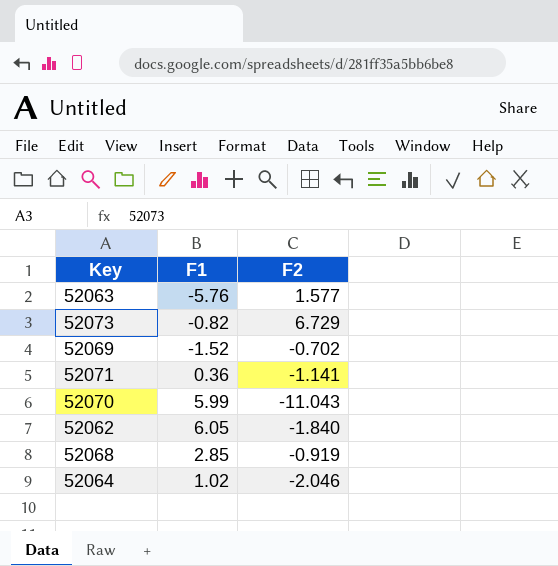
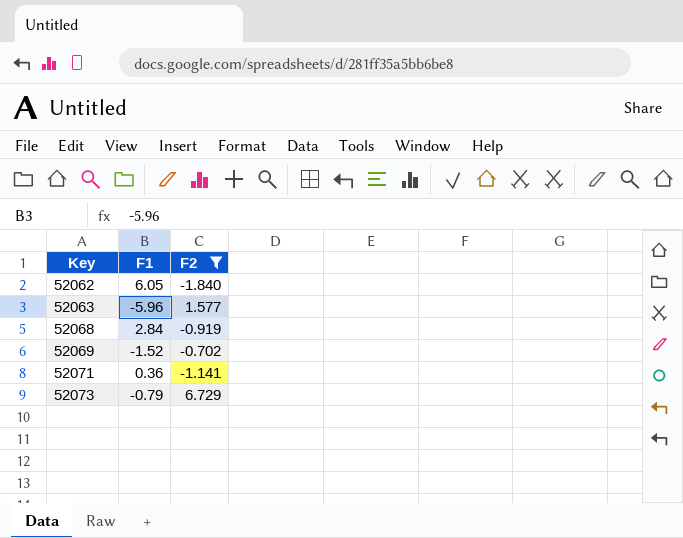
filter: none -> F2 >= -1.840
row order: none -> Key ascending
52063 | F1: -5.76 -> -5.96
52068 | F1: 2.85 -> 2.84
52073 | F1: -0.82 -> -0.79

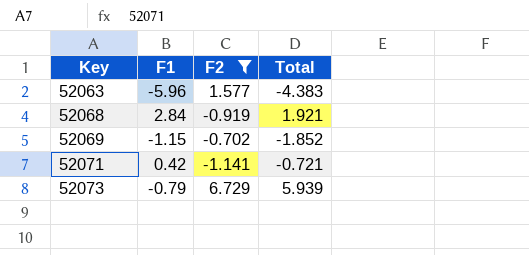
column Total | formula: none -> [F1] + [F2]
row 52062: 6.05 | -1.840 -> none
52069 | F1: -1.52 -> -1.15
52071 | F1: 0.36 -> 0.42

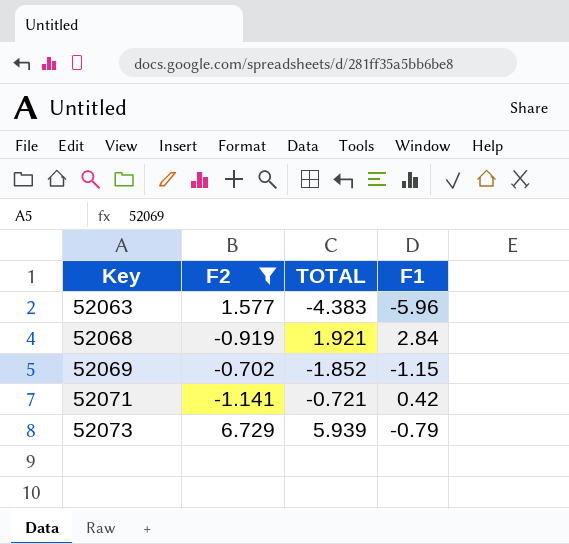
column name: Total -> TOTAL
column F1 | position: 2 -> 4

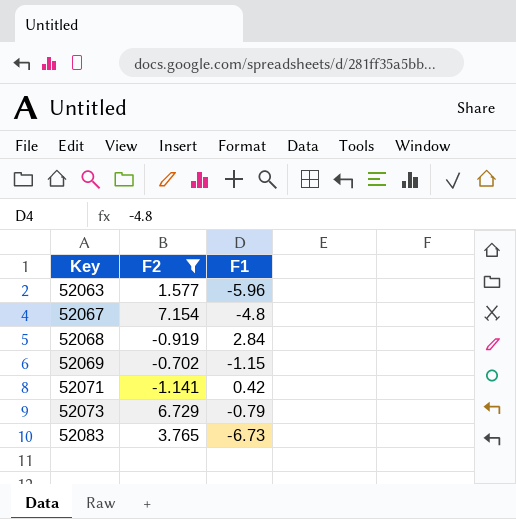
column TOTAL | formula: [F2] + [F1] -> none
row 52067: none -> 7.154 | -4.8
row 52083: none -> 3.765 | -6.73

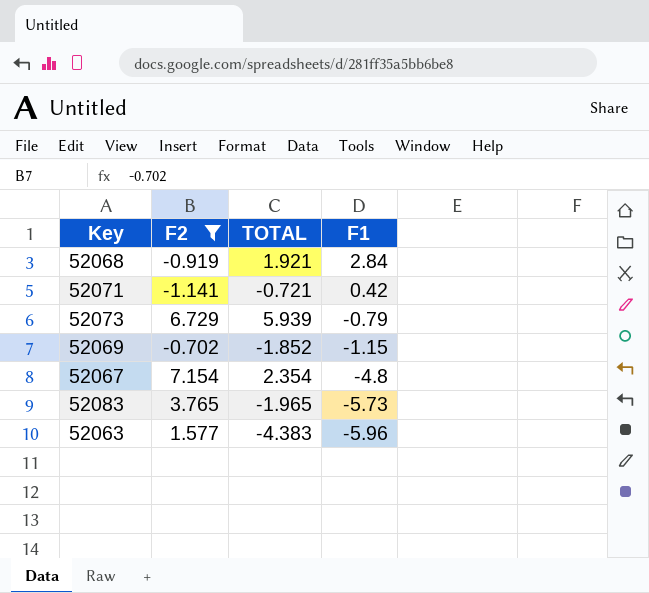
row order: Key ascending -> F1 descending
column TOTAL | formula: none -> [F2] + [F1]
52083 | F1: -6.73 -> -5.73

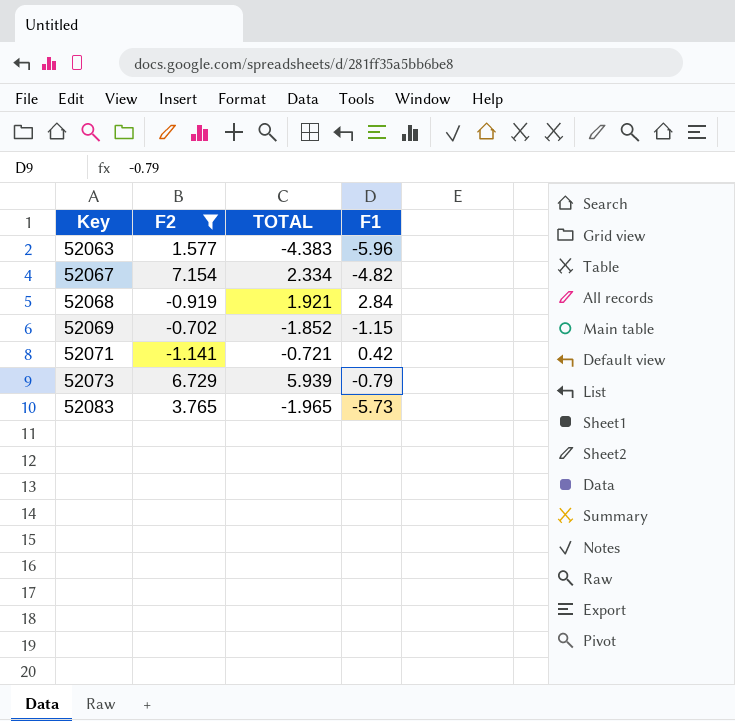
row order: F1 descending -> Key ascending
52067 | TOTAL: 2.354 -> 2.334
52067 | F1: -4.8 -> -4.82

